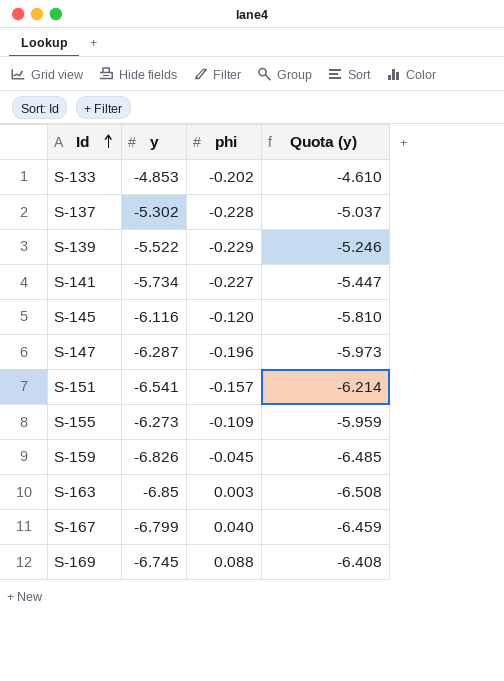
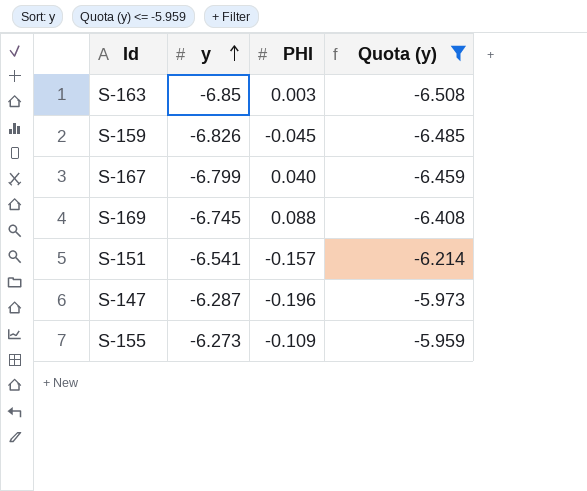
filter: none -> Quota (y) <= -5.959
row order: Id ascending -> y ascending
column name: phi -> PHI

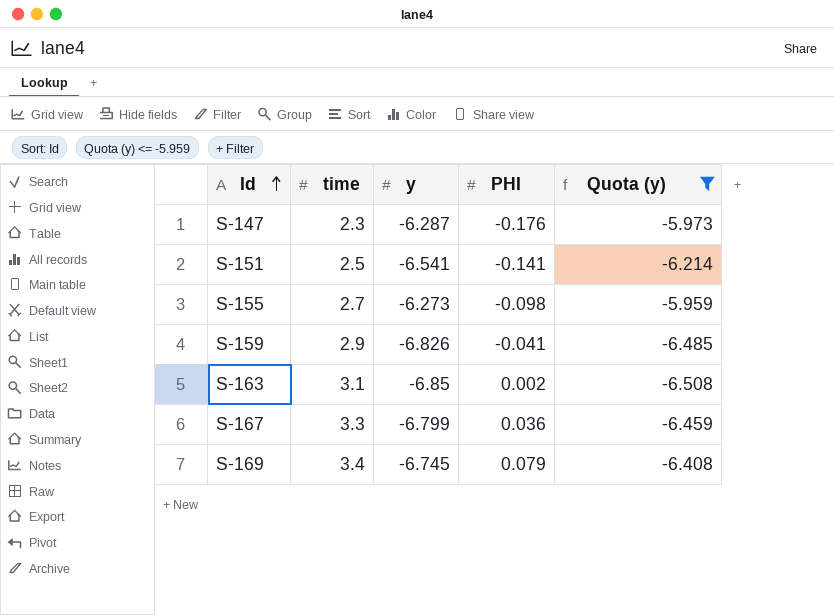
row order: y ascending -> Id ascending
column time | position: none -> 2
S-147 | PHI: -0.196 -> -0.176
S-151 | PHI: -0.157 -> -0.141
S-155 | PHI: -0.109 -> -0.098
S-159 | PHI: -0.045 -> -0.041
S-163 | PHI: 0.003 -> 0.002
S-167 | PHI: 0.040 -> 0.036
S-169 | PHI: 0.088 -> 0.079

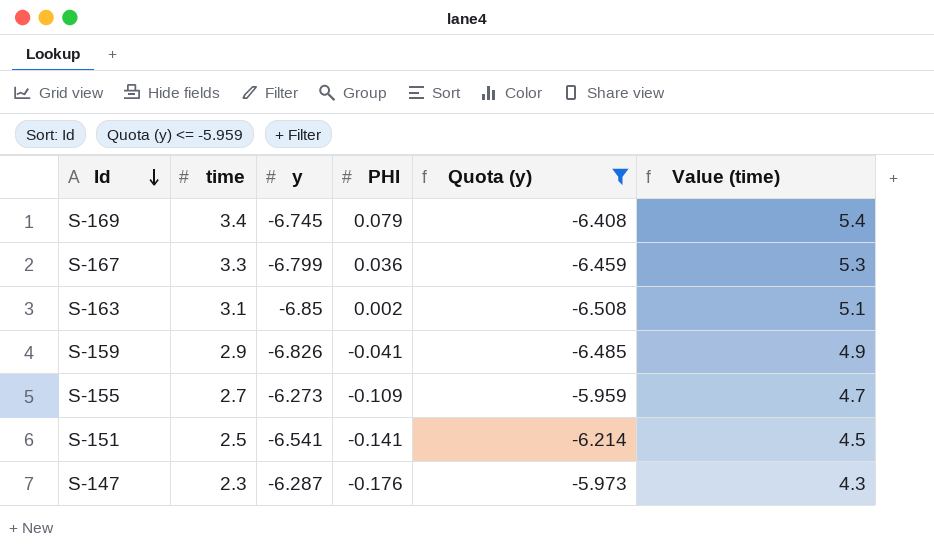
row order: Id ascending -> Id descending
column Value (time) | formula: none -> [time] + 2
S-155 | PHI: -0.098 -> -0.109

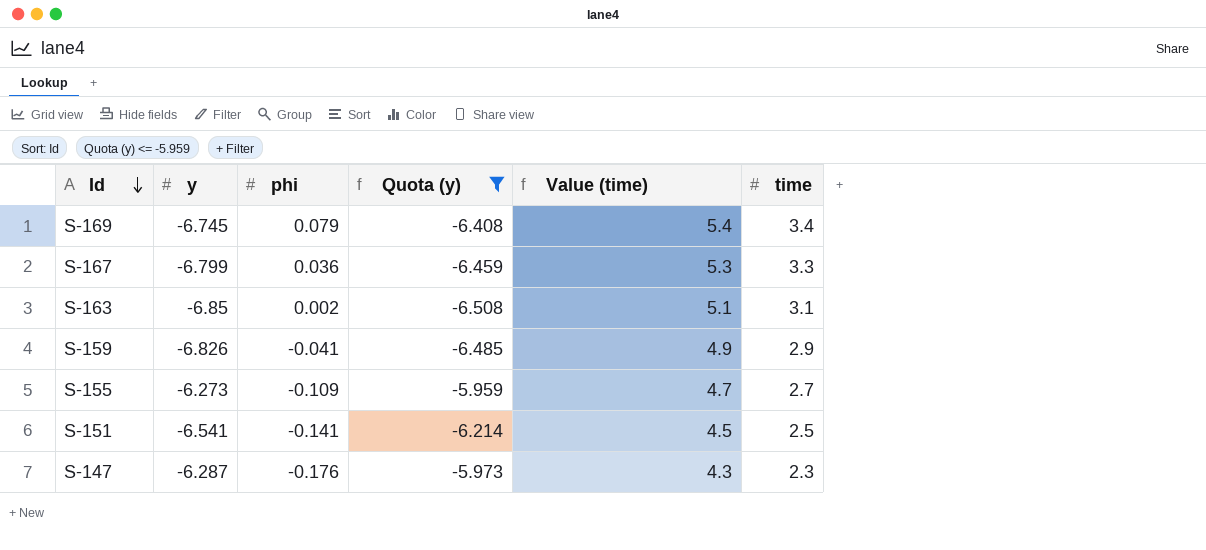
column name: PHI -> phi
column time | position: 2 -> 6

